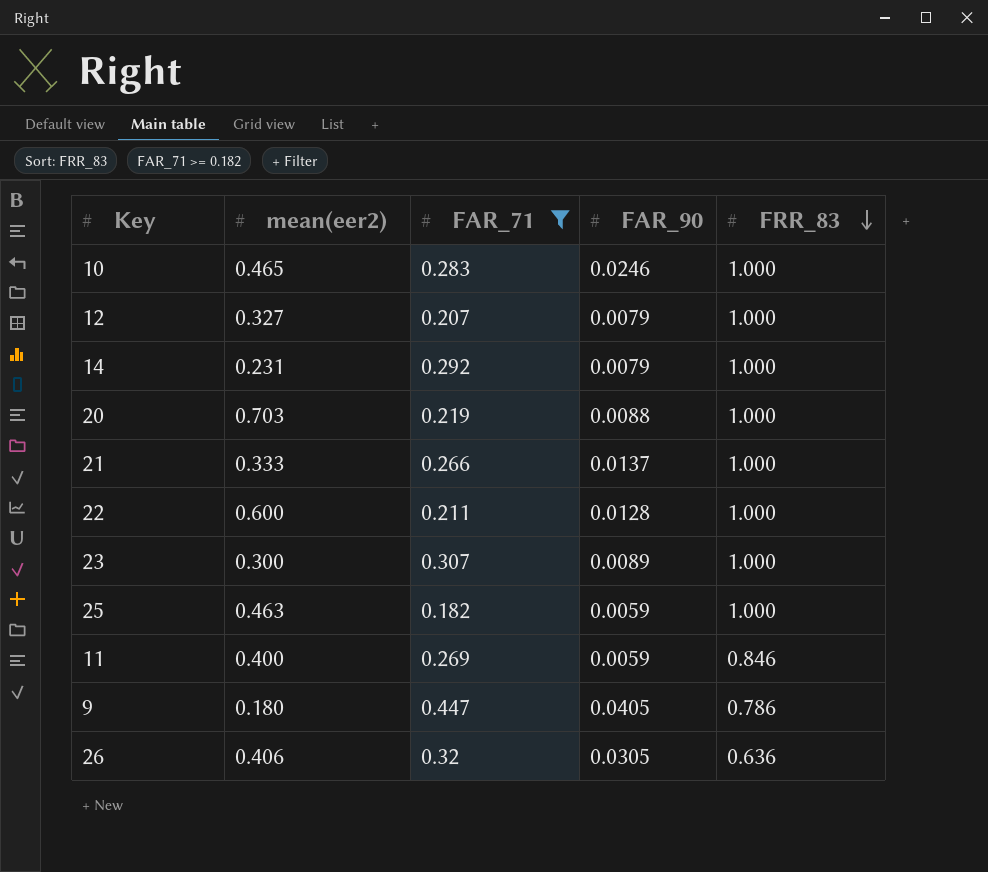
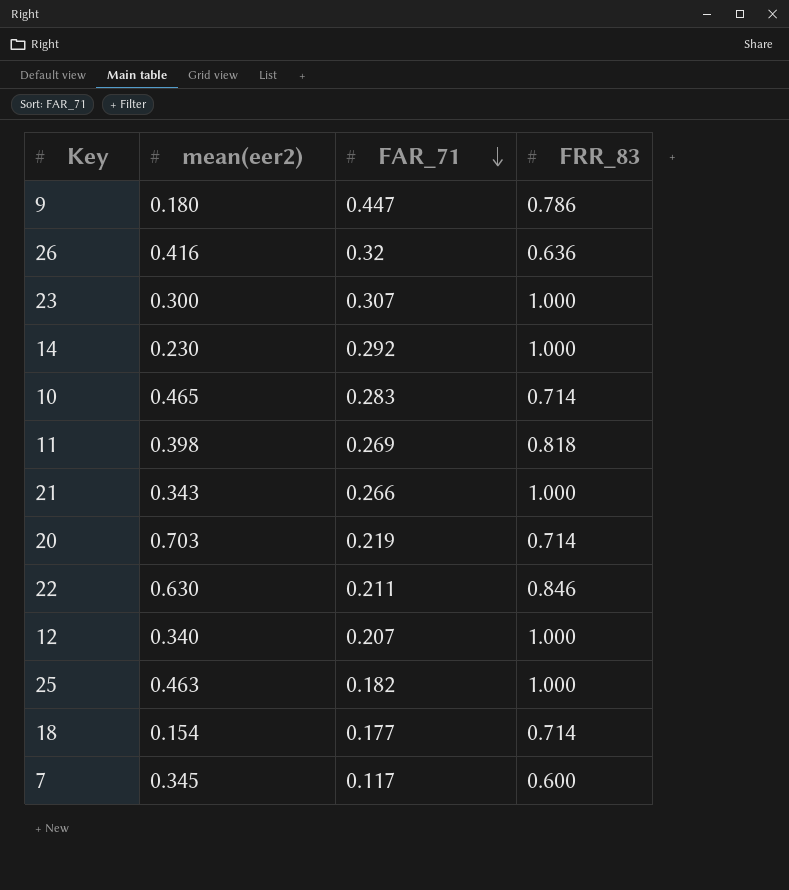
filter: FAR_71 >= 0.182 -> none
row order: FRR_83 descending -> FAR_71 descending
column FAR_90 | position: 4 -> none
26 | mean(eer2): 0.406 -> 0.416
14 | mean(eer2): 0.231 -> 0.230
10 | FRR_83: 1.000 -> 0.714
11 | mean(eer2): 0.400 -> 0.398
11 | FRR_83: 0.846 -> 0.818
21 | mean(eer2): 0.333 -> 0.343
20 | FRR_83: 1.000 -> 0.714
22 | mean(eer2): 0.600 -> 0.630
22 | FRR_83: 1.000 -> 0.846
12 | mean(eer2): 0.327 -> 0.340

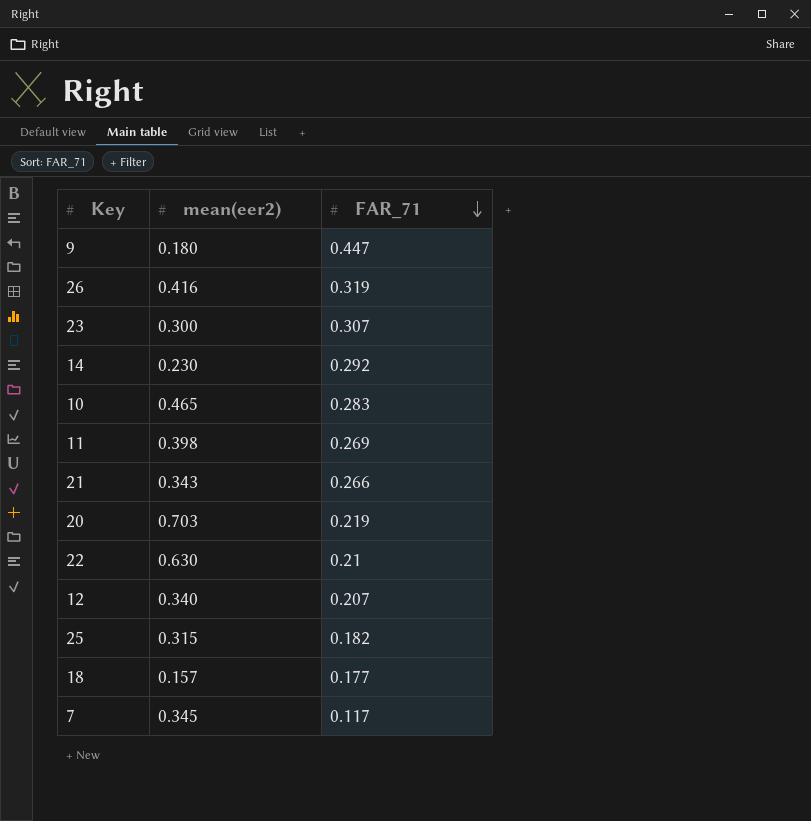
column FRR_83 | position: 4 -> none
26 | FAR_71: 0.32 -> 0.319
22 | FAR_71: 0.211 -> 0.21
25 | mean(eer2): 0.463 -> 0.315
18 | mean(eer2): 0.154 -> 0.157

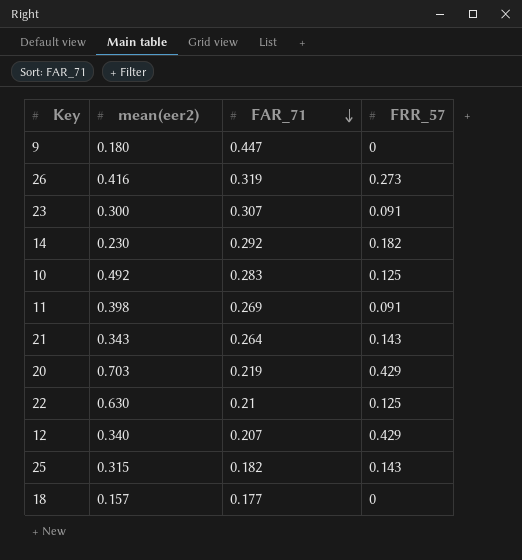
column FRR_57 | position: none -> 4
row 7: 0.345 | 0.117 -> none
10 | mean(eer2): 0.465 -> 0.492
21 | FAR_71: 0.266 -> 0.264

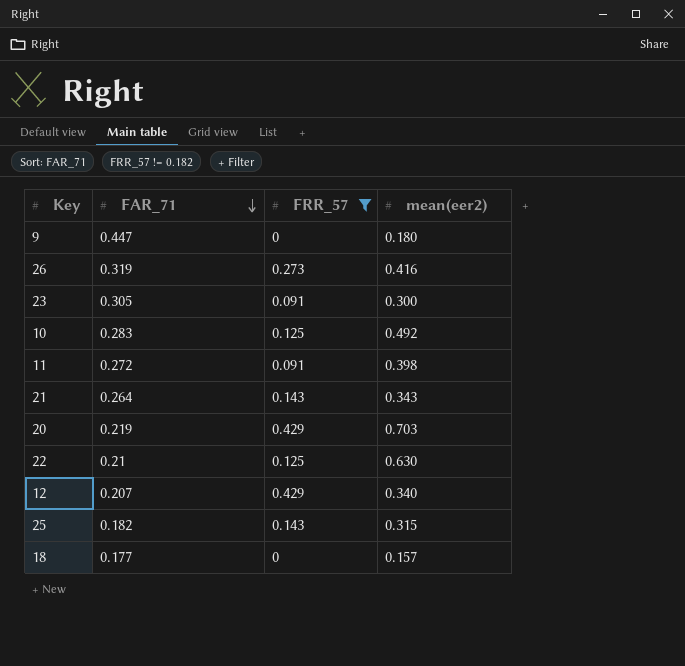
filter: none -> FRR_57 != 0.182
column mean(eer2) | position: 2 -> 4
23 | FAR_71: 0.307 -> 0.305
11 | FAR_71: 0.269 -> 0.272

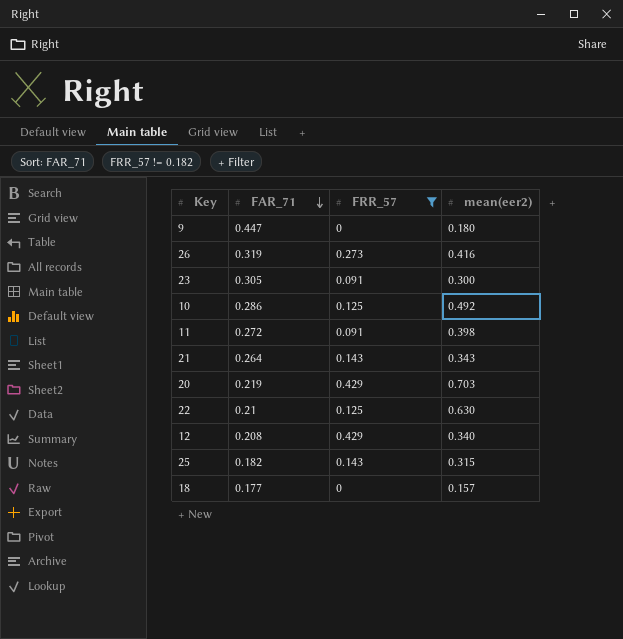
10 | FAR_71: 0.283 -> 0.286
12 | FAR_71: 0.207 -> 0.208

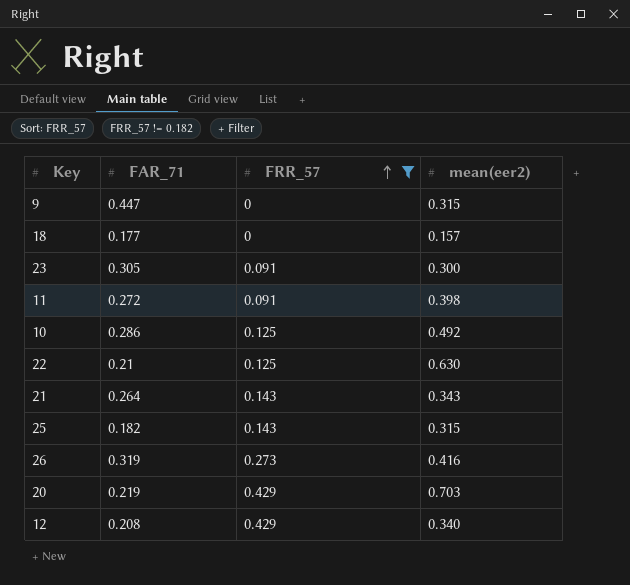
row order: FAR_71 descending -> FRR_57 ascending
9 | mean(eer2): 0.180 -> 0.315

